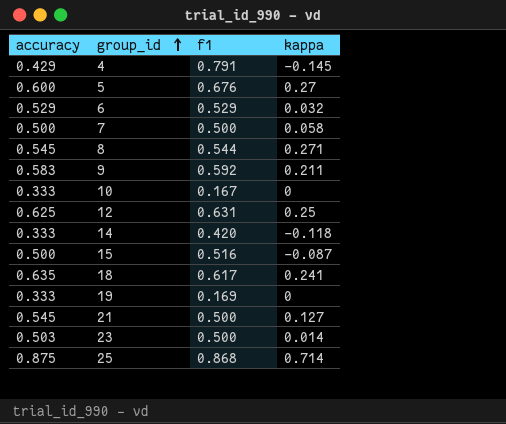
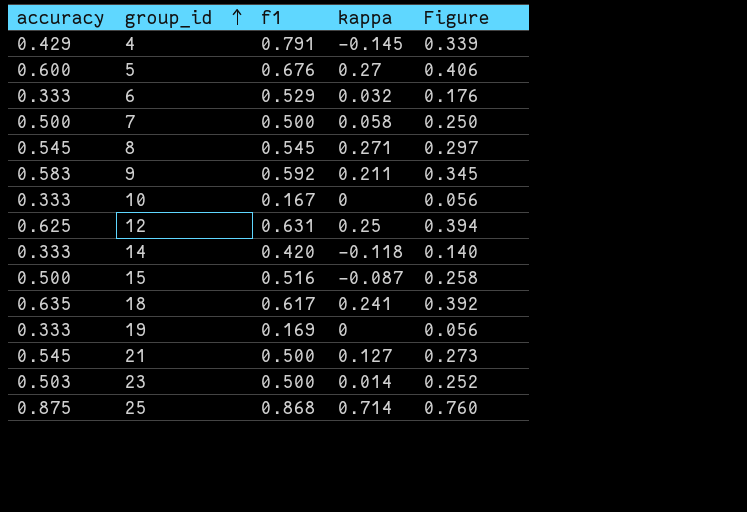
column Figure | formula: none -> [accuracy] * [f1]
6 | accuracy: 0.529 -> 0.333
8 | f1: 0.544 -> 0.545

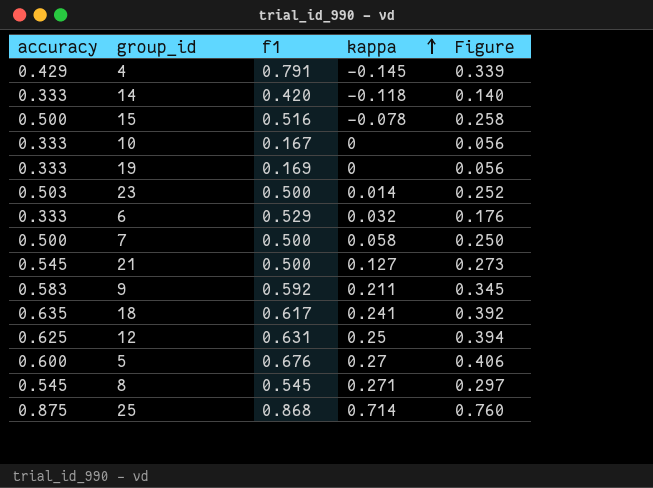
row order: group_id ascending -> kappa ascending
15 | kappa: -0.087 -> -0.078

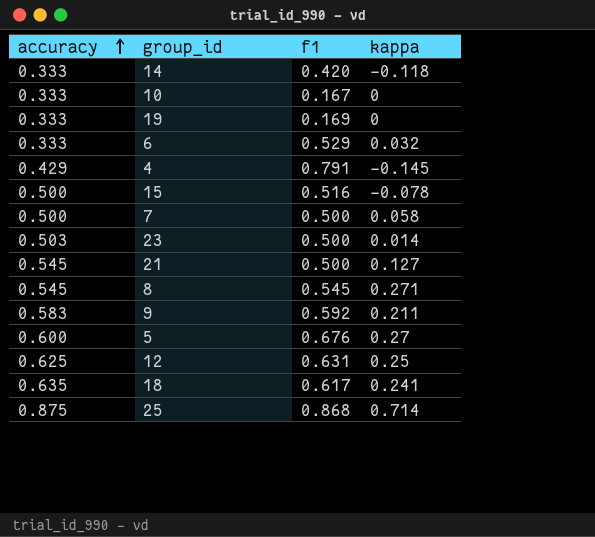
row order: kappa ascending -> accuracy ascending
column Figure | formula: [accuracy] * [f1] -> none

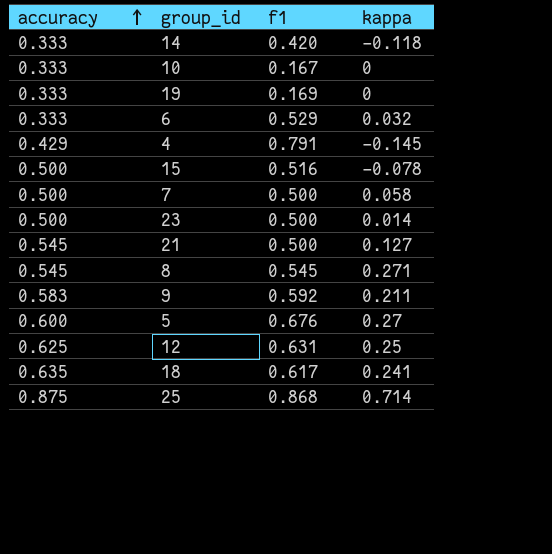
23 | accuracy: 0.503 -> 0.500

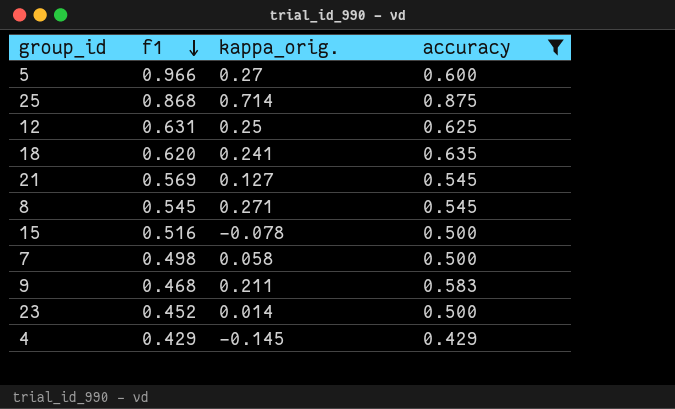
filter: none -> accuracy != 0.333
row order: accuracy ascending -> f1 descending
column name: kappa -> kappa_orig.
column accuracy | position: 1 -> 4
5 | f1: 0.676 -> 0.966
18 | f1: 0.617 -> 0.620
21 | f1: 0.500 -> 0.569
7 | f1: 0.500 -> 0.498
9 | f1: 0.592 -> 0.468
23 | f1: 0.500 -> 0.452
4 | f1: 0.791 -> 0.429

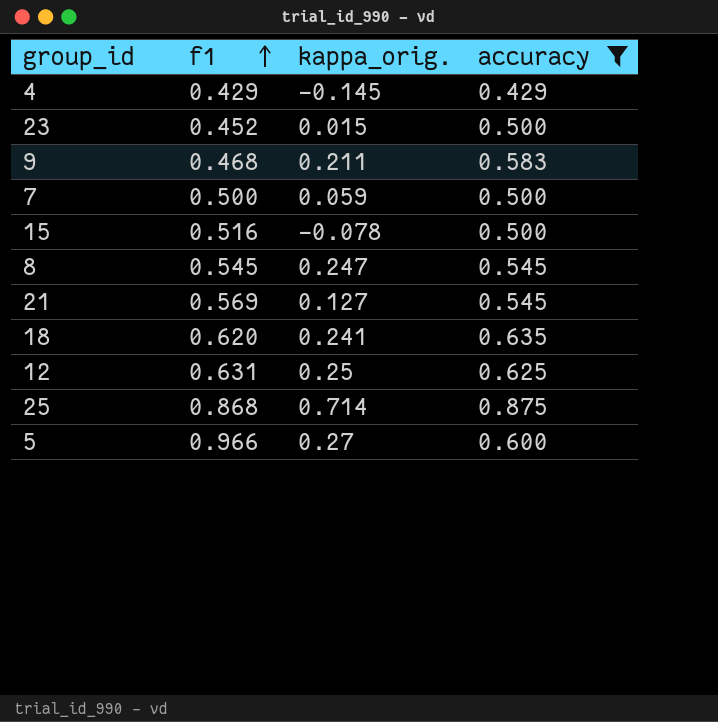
row order: f1 descending -> f1 ascending
23 | kappa_orig.: 0.014 -> 0.015
7 | f1: 0.498 -> 0.500
7 | kappa_orig.: 0.058 -> 0.059
8 | kappa_orig.: 0.271 -> 0.247

